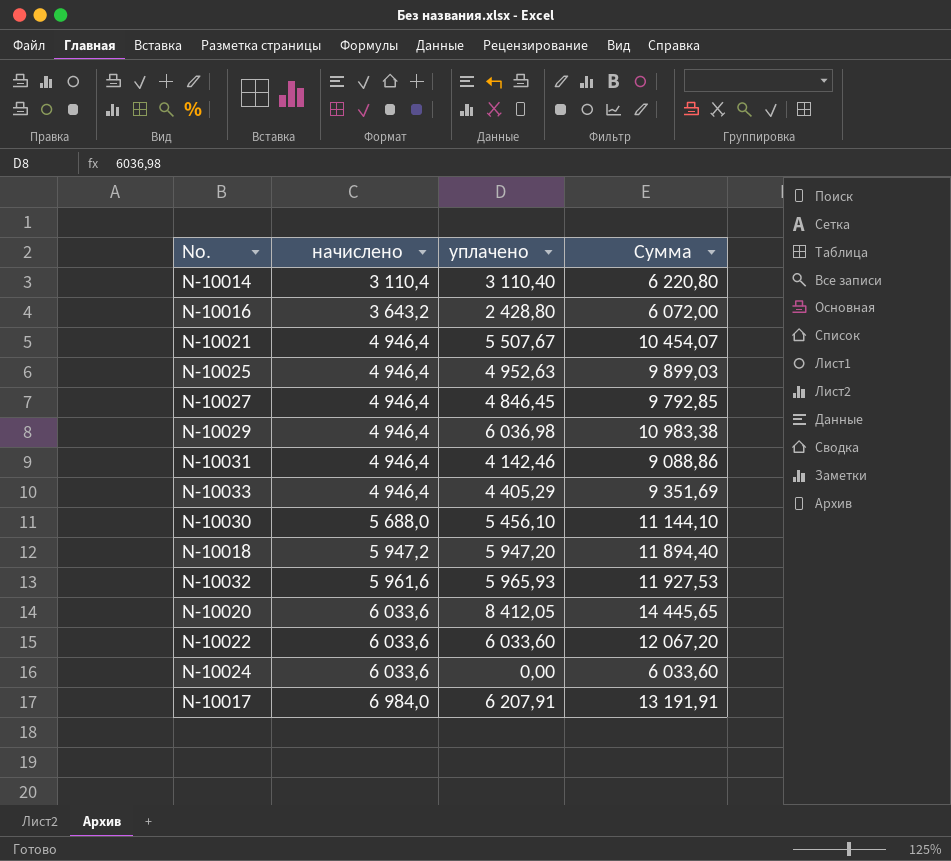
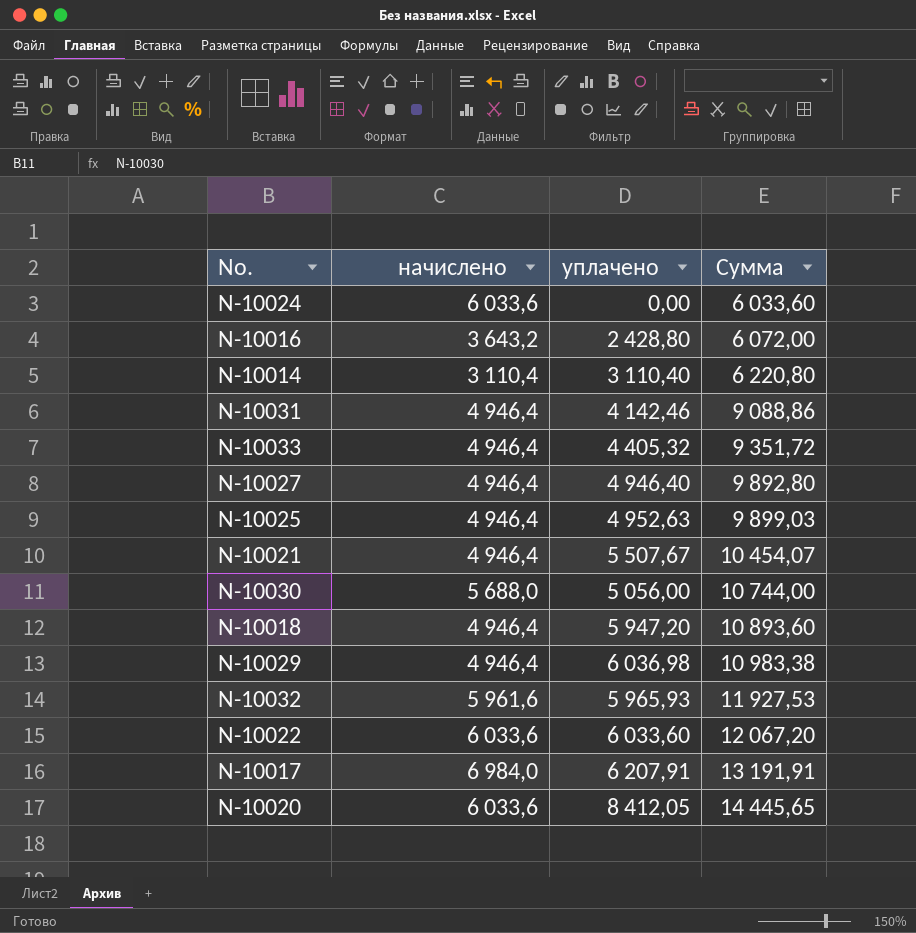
row order: начислено ascending -> Сумма ascending
N-10033 | уплачено: 4 405,29 -> 4 405,32
N-10033 | Сумма: 9 351,69 -> 9 351,72
N-10027 | уплачено: 4 846,45 -> 4 946,40
N-10027 | Сумма: 9 792,85 -> 9 892,80
N-10030 | уплачено: 5 456,10 -> 5 056,00
N-10030 | Сумма: 11 144,10 -> 10 744,00
N-10018 | начислено: 5 947,2 -> 4 946,4
N-10018 | Сумма: 11 894,40 -> 10 893,60

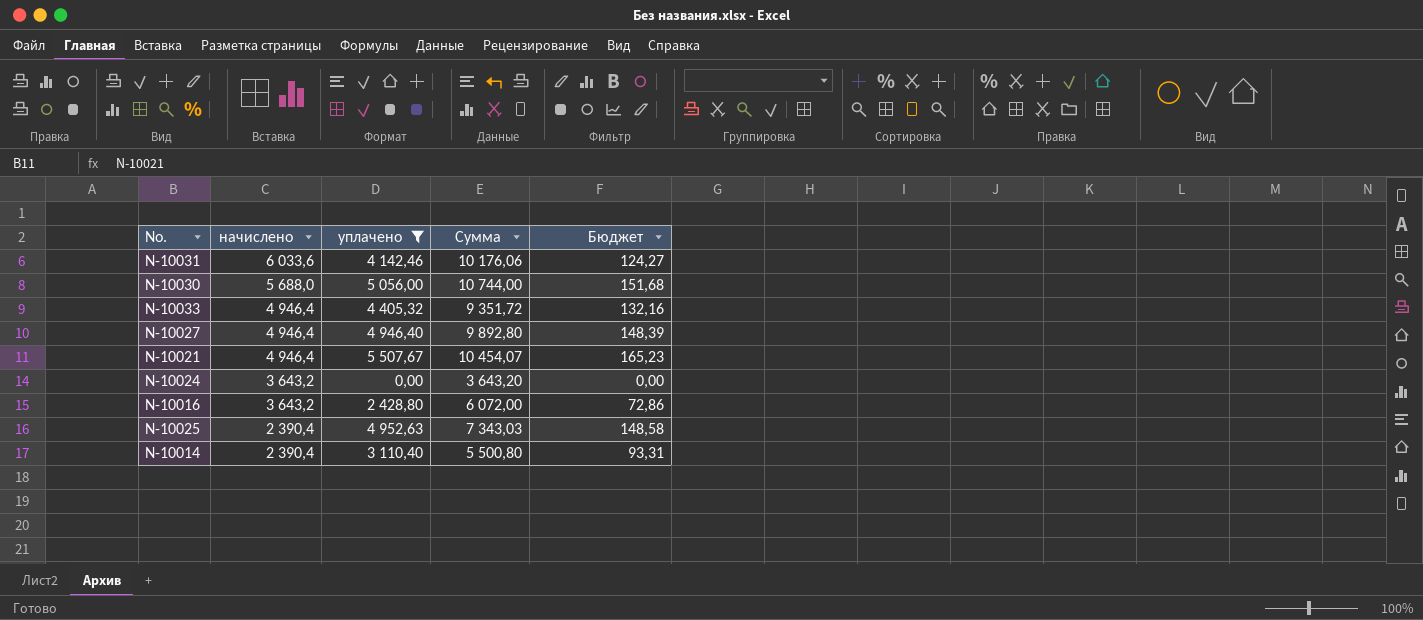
filter: none -> уплачено <= 5 507,67
row order: Сумма ascending -> начислено descending
column Бюджет | formula: none -> [уплачено] * 0,03
N-10031 | начислено: 4 946,4 -> 6 033,6
N-10031 | Сумма: 9 088,86 -> 10 176,06
N-10024 | начислено: 6 033,6 -> 3 643,2
N-10024 | Сумма: 6 033,60 -> 3 643,20
N-10025 | начислено: 4 946,4 -> 2 390,4
N-10025 | Сумма: 9 899,03 -> 7 343,03
N-10014 | начислено: 3 110,4 -> 2 390,4
N-10014 | Сумма: 6 220,80 -> 5 500,80

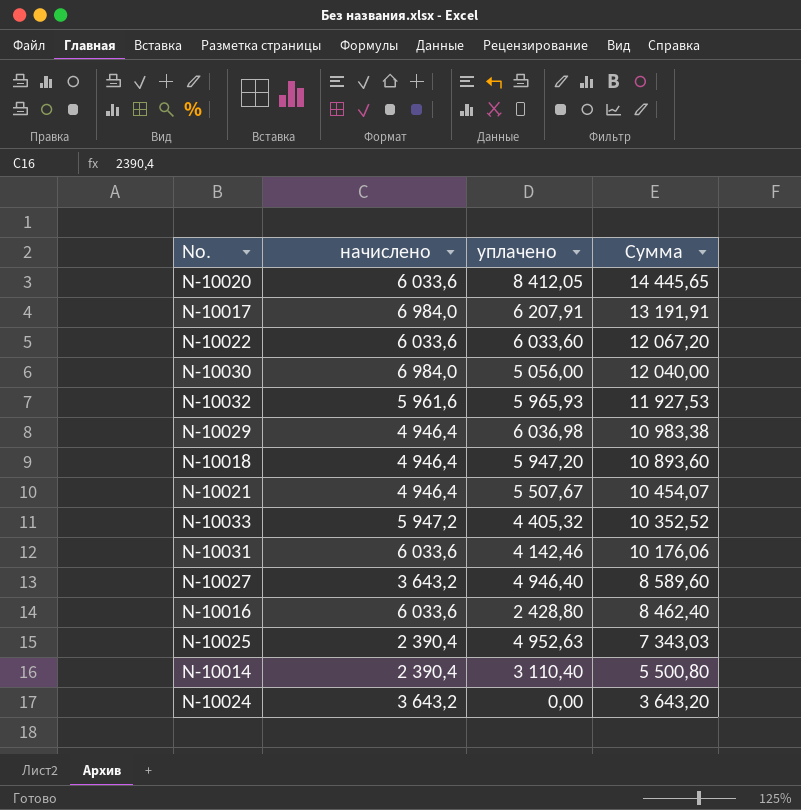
filter: уплачено <= 5 507,67 -> none
row order: начислено descending -> Сумма descending
column Бюджет | formula: [уплачено] * 0,03 -> none
N-10030 | начислено: 5 688,0 -> 6 984,0
N-10030 | Сумма: 10 744,00 -> 12 040,00
N-10033 | начислено: 4 946,4 -> 5 947,2
N-10033 | Сумма: 9 351,72 -> 10 352,52
N-10027 | начислено: 4 946,4 -> 3 643,2
N-10027 | Сумма: 9 892,80 -> 8 589,60
N-10016 | начислено: 3 643,2 -> 6 033,6
N-10016 | Сумма: 6 072,00 -> 8 462,40

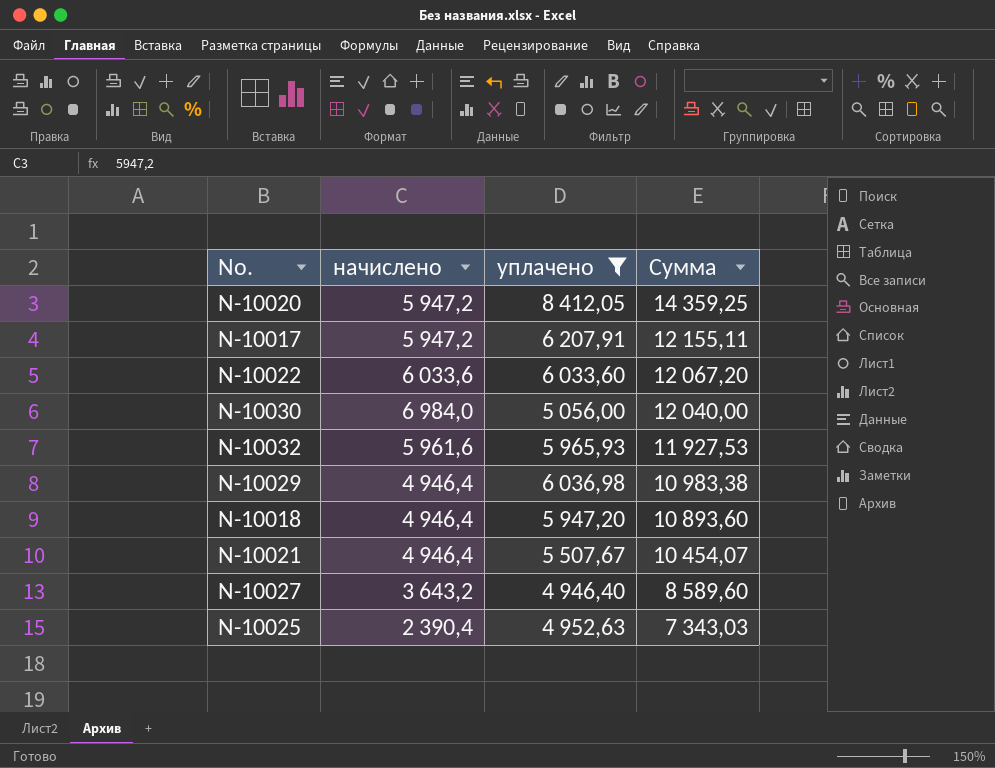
filter: none -> уплачено >= 4 946,40
N-10020 | начислено: 6 033,6 -> 5 947,2
N-10020 | Сумма: 14 445,65 -> 14 359,25
N-10017 | начислено: 6 984,0 -> 5 947,2
N-10017 | Сумма: 13 191,91 -> 12 155,11

